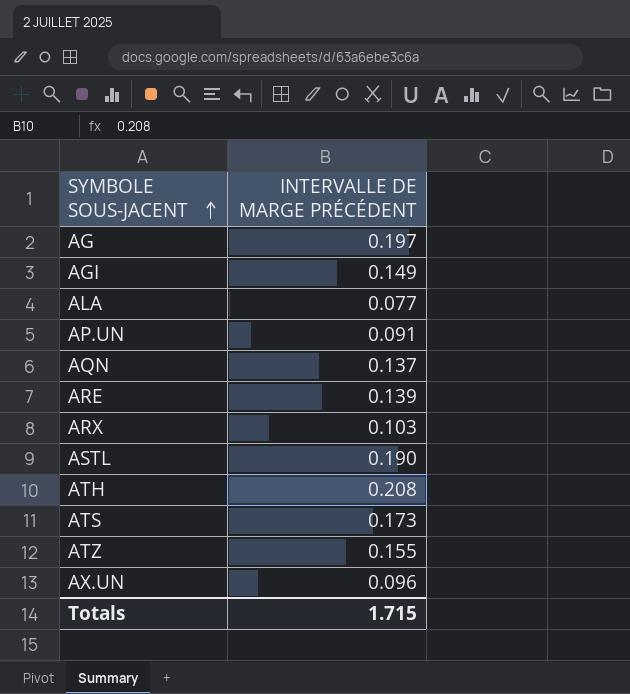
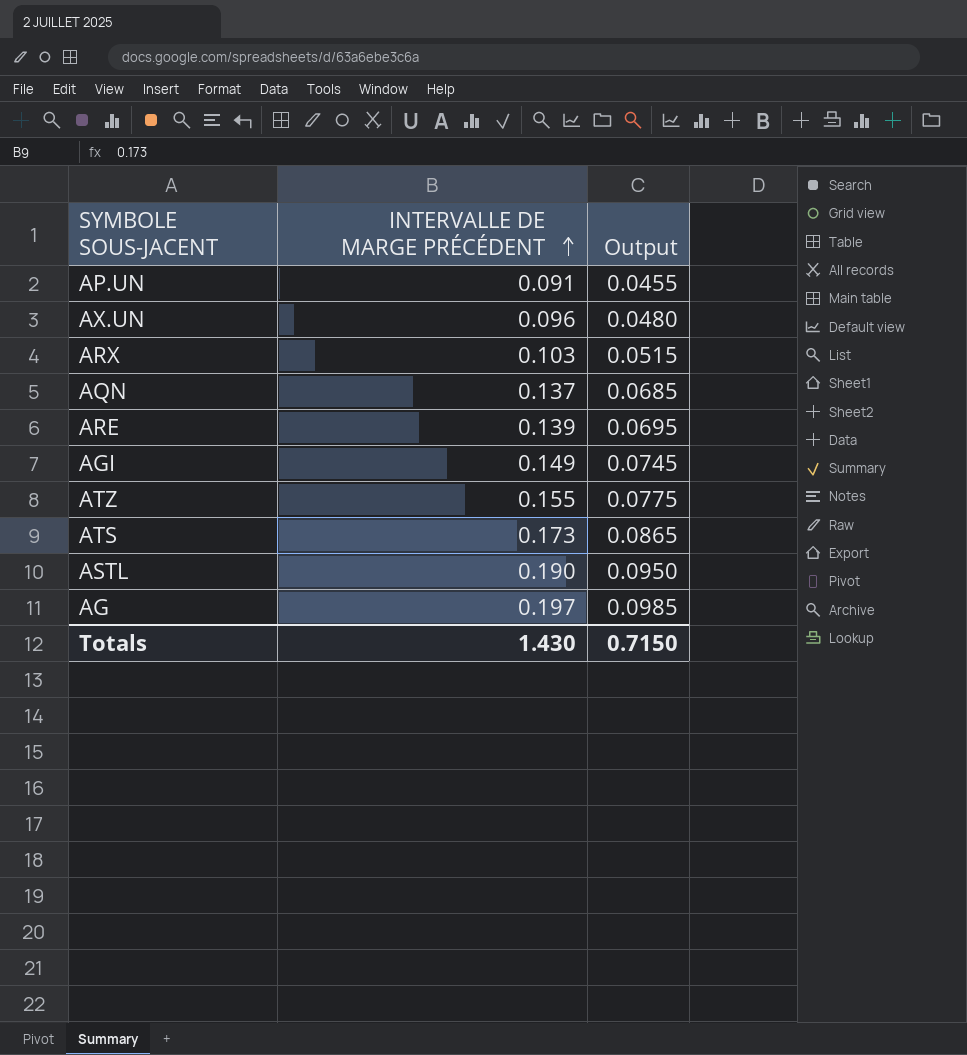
row order: SYMBOLE SOUS-JACENT ascending -> INTERVALLE DE MARGE PRÉCÉDENT ascending
column Output | formula: none -> [INTERVALLE DE MARGE PRÉCÉDENT] * 0.5
row ALA: 0.077 -> none
row ATH: 0.208 -> none
Totals | INTERVALLE DE MARGE PRÉCÉDENT: 1.715 -> 1.430

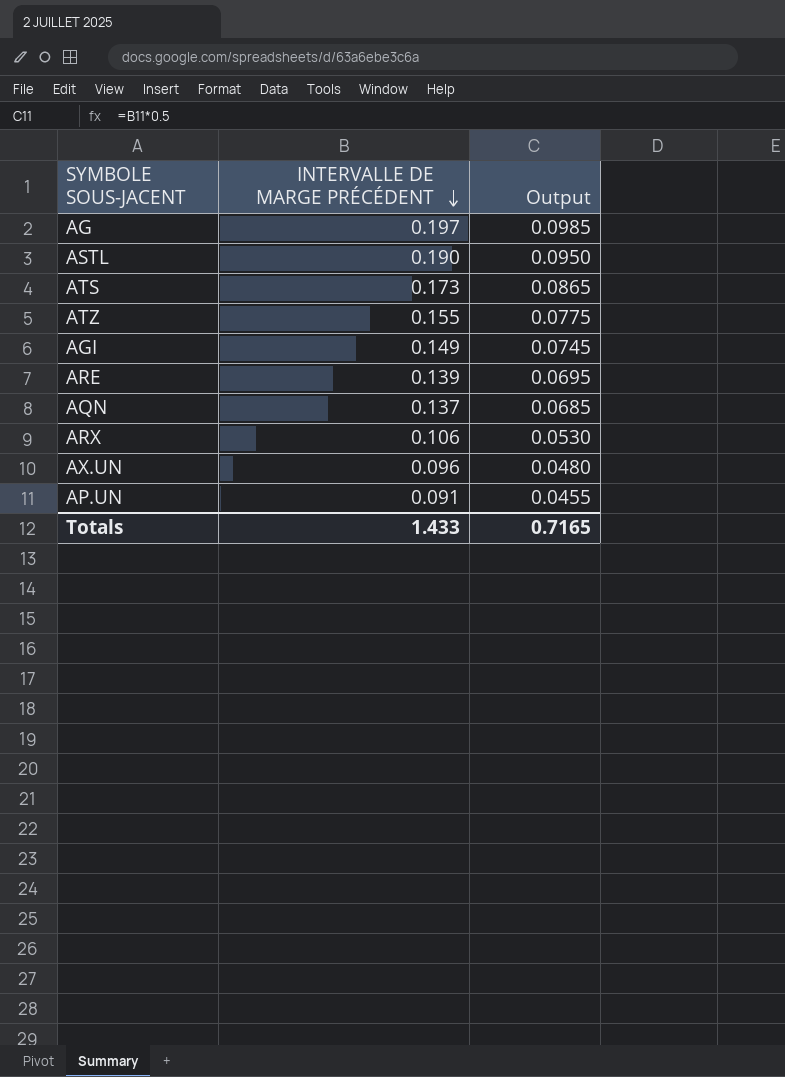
row order: INTERVALLE DE MARGE PRÉCÉDENT ascending -> INTERVALLE DE MARGE PRÉCÉDENT descending
ARX | INTERVALLE DE MARGE PRÉCÉDENT: 0.103 -> 0.106
ARX | Output: 0.0515 -> 0.0530
Totals | INTERVALLE DE MARGE PRÉCÉDENT: 1.430 -> 1.433
Totals | Output: 0.7150 -> 0.7165

